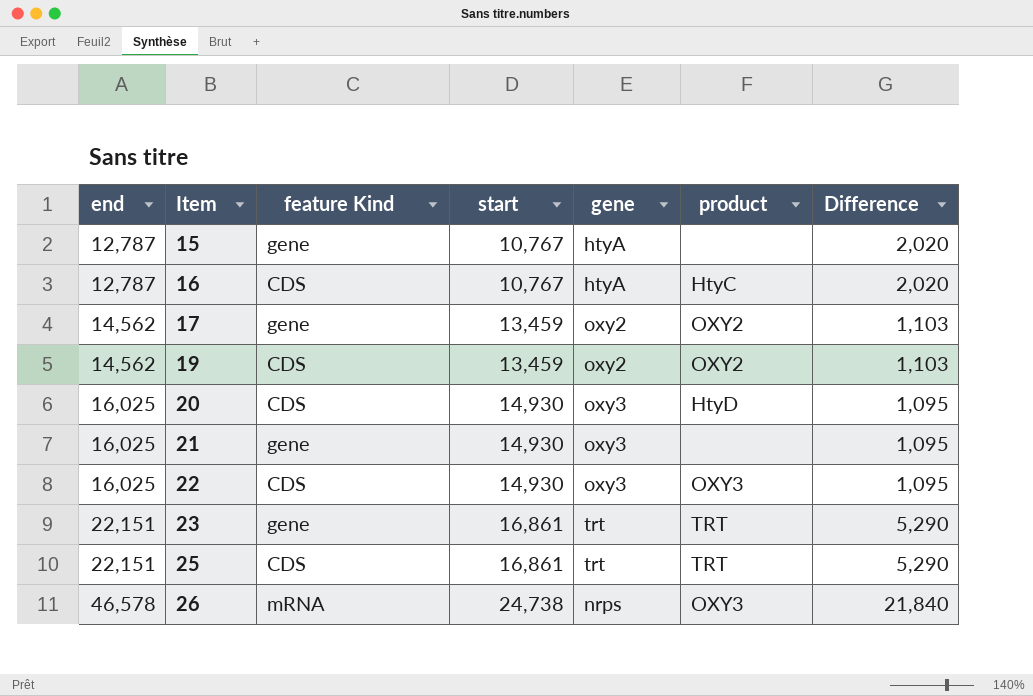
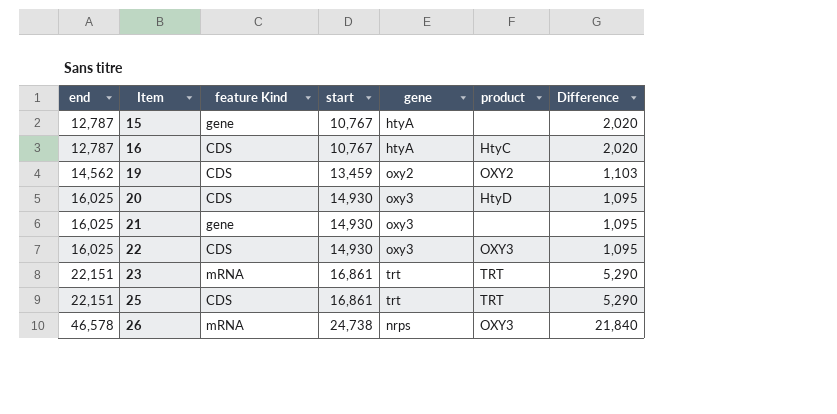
row 17: 14,562 | gene | 13,459 | oxy2 | OXY2 | 1,103 -> none
23 | feature Kind: gene -> mRNA

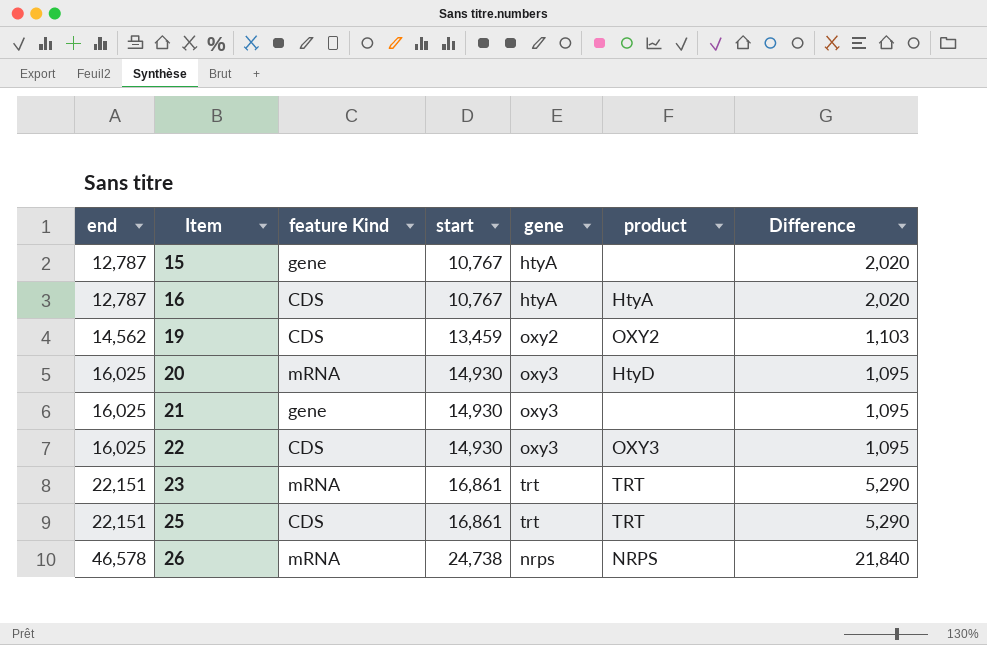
16 | product: HtyC -> HtyA
20 | feature Kind: CDS -> mRNA
26 | product: OXY3 -> NRPS

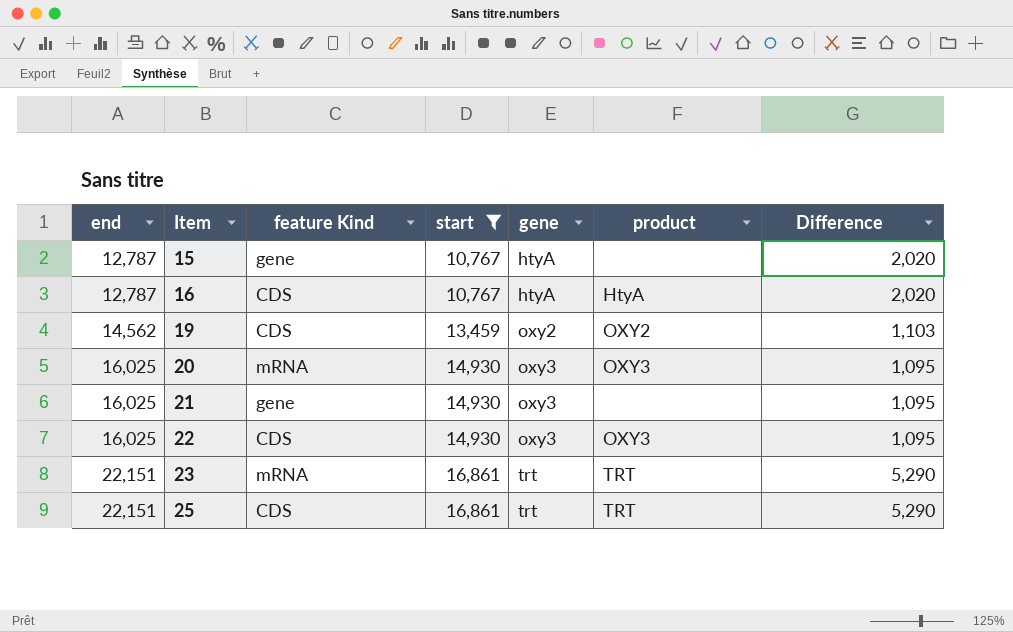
filter: none -> start != 24,738
20 | product: HtyD -> OXY3

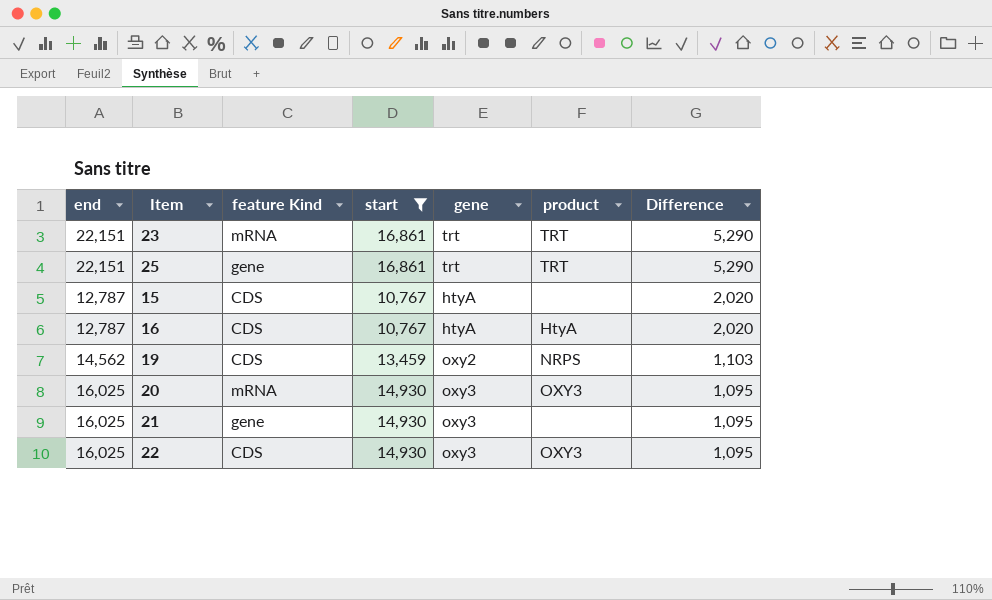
row order: end ascending -> Difference descending
25 | feature Kind: CDS -> gene
15 | feature Kind: gene -> CDS
19 | product: OXY2 -> NRPS

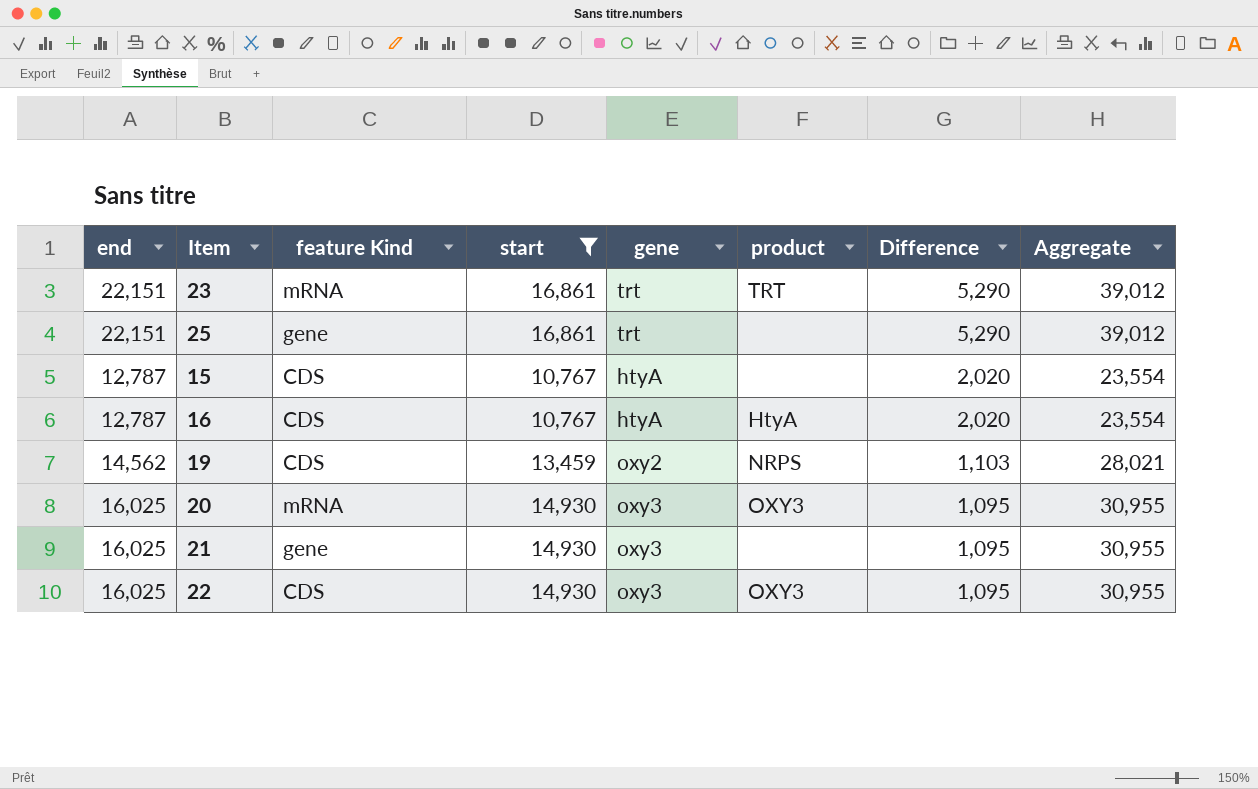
column Aggregate | formula: none -> [end] + [start]
25 | product: TRT -> none

